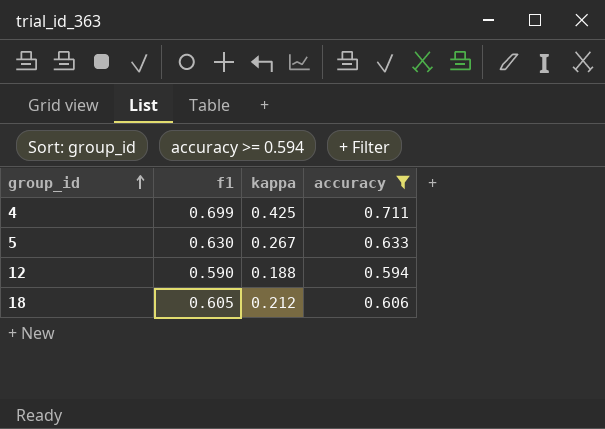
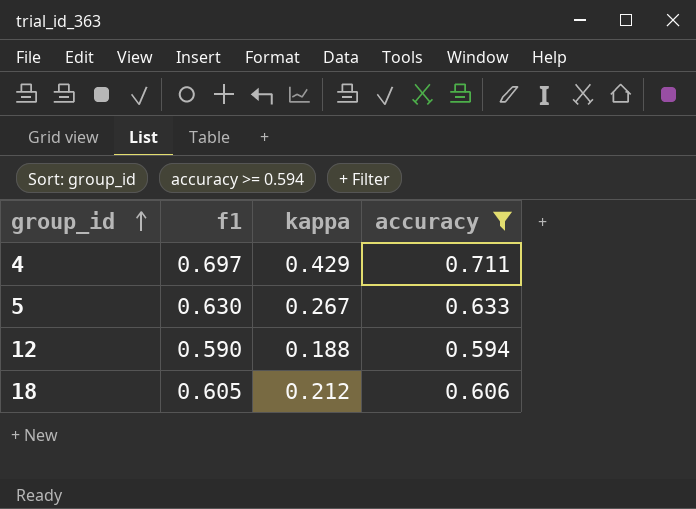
4 | f1: 0.699 -> 0.697
4 | kappa: 0.425 -> 0.429

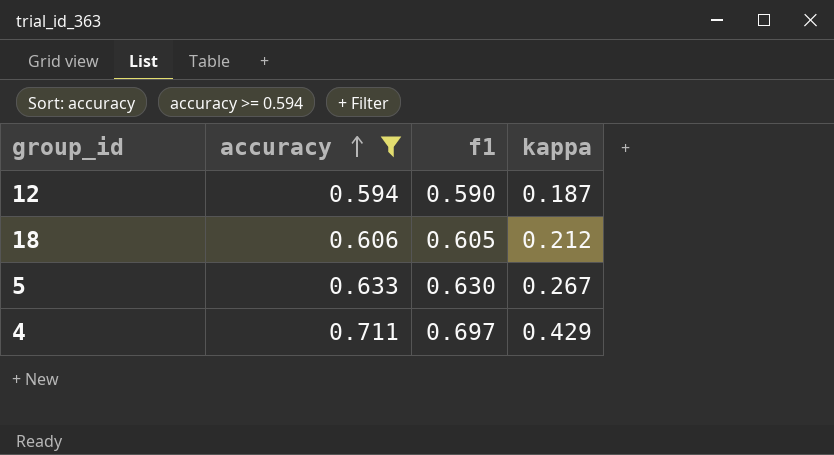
row order: group_id ascending -> accuracy ascending
column accuracy | position: 4 -> 2
12 | kappa: 0.188 -> 0.187

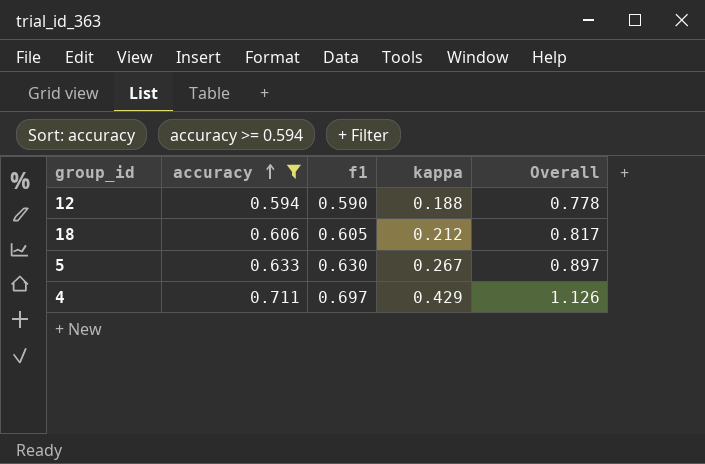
column Overall | formula: none -> [f1] + [kappa]
12 | kappa: 0.187 -> 0.188

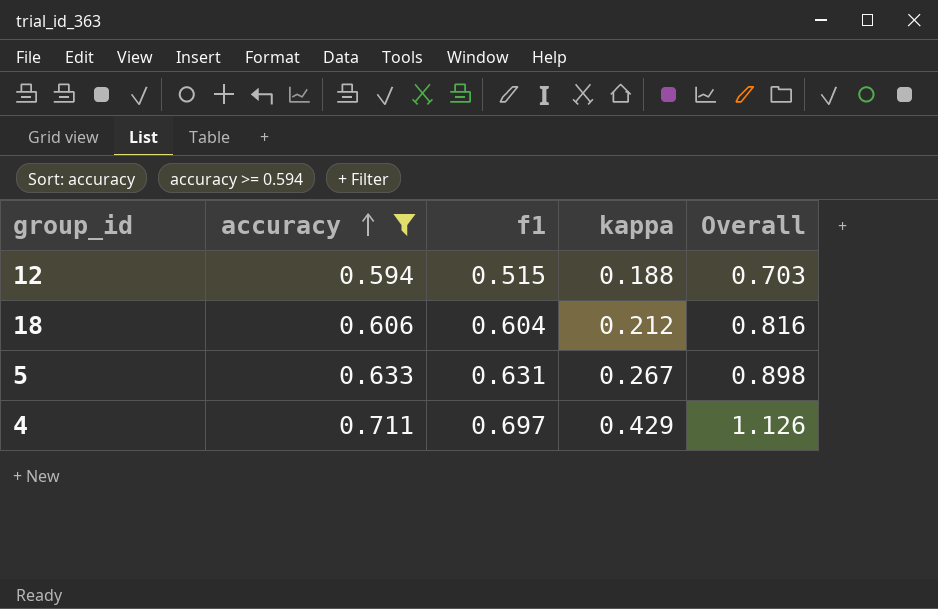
12 | f1: 0.590 -> 0.515
12 | Overall: 0.778 -> 0.703
18 | f1: 0.605 -> 0.604
18 | Overall: 0.817 -> 0.816
5 | f1: 0.630 -> 0.631
5 | Overall: 0.897 -> 0.898

